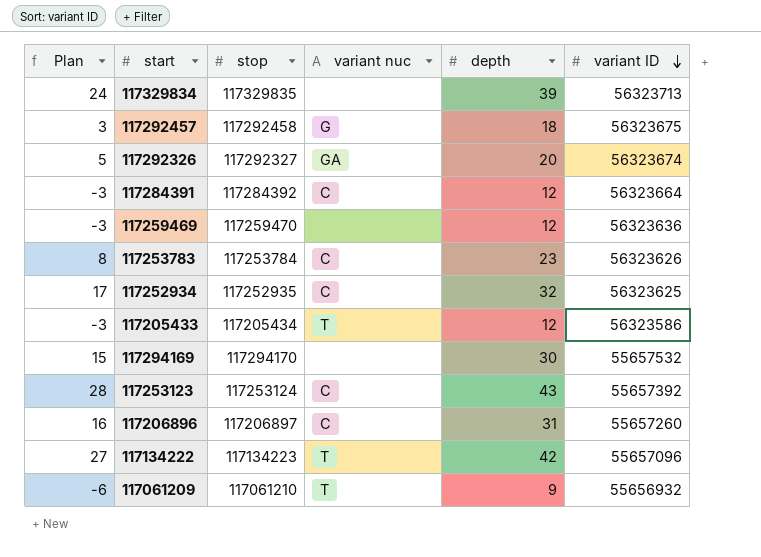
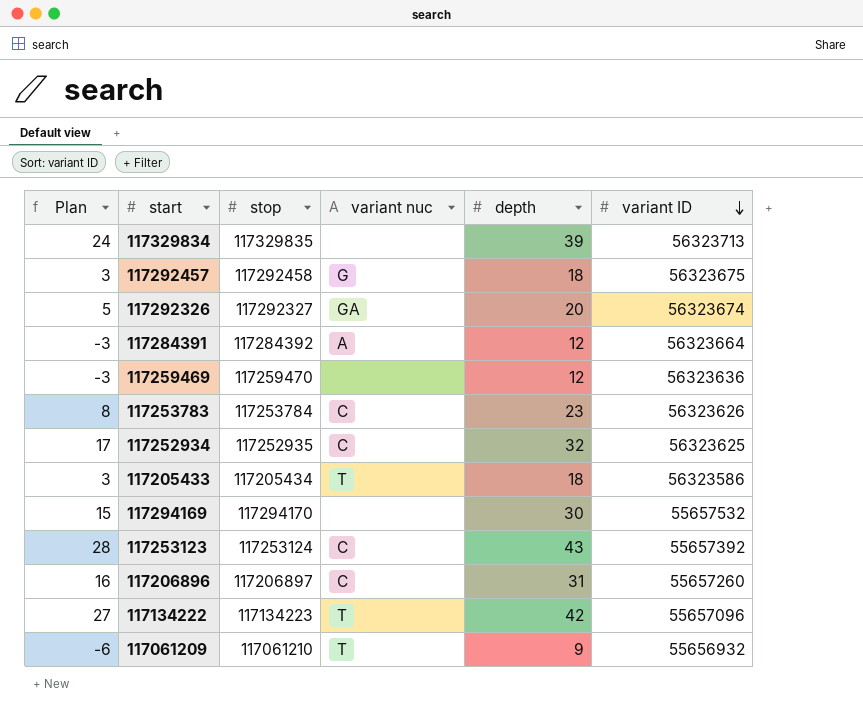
117284391 | variant nuc: C -> A
117205433 | Plan: -3 -> 3
117205433 | depth: 12 -> 18

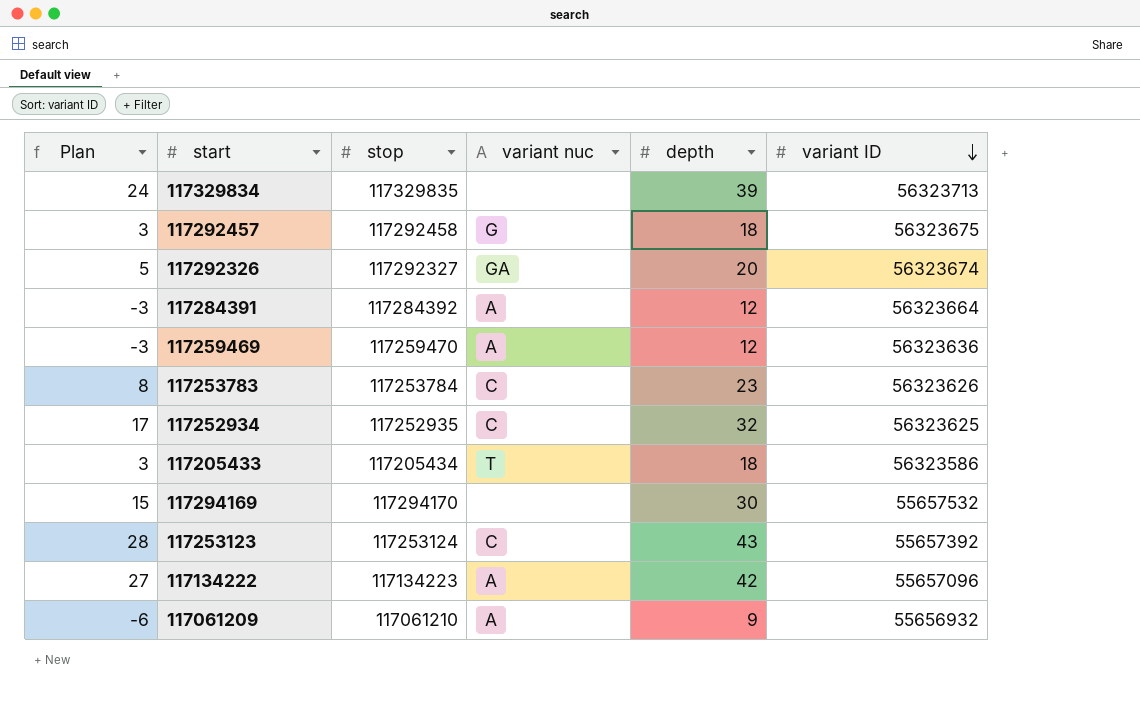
row 117206896: 16 | 117206897 | C | 31 | 55657260 -> none
117259469 | variant nuc: none -> A
117134222 | variant nuc: T -> A
117061209 | variant nuc: T -> A

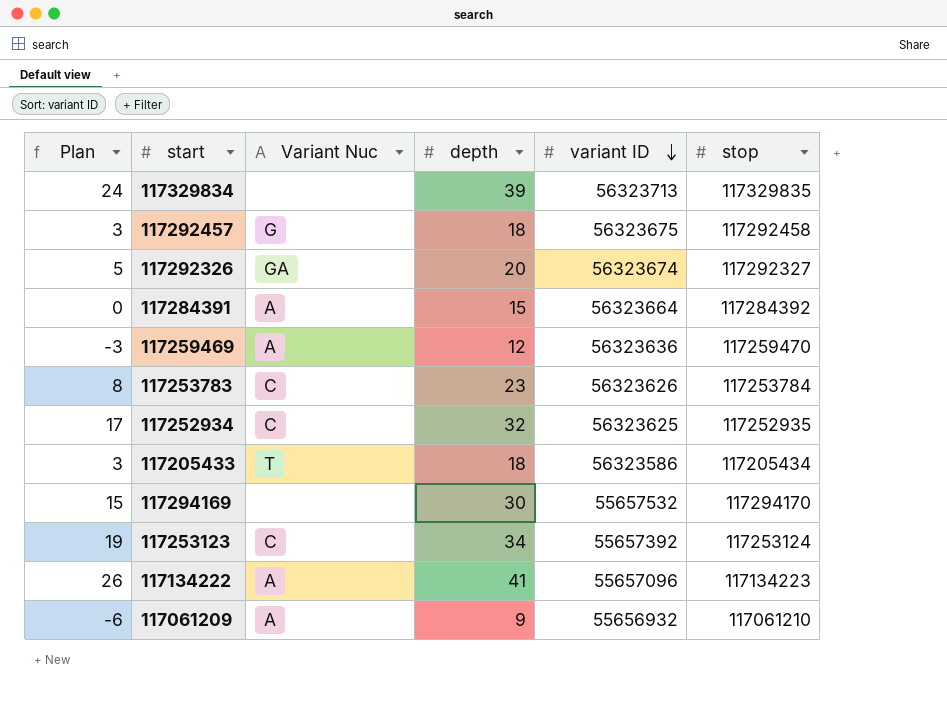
column name: variant nuc -> Variant Nuc
column stop | position: 3 -> 6
117284391 | Plan: -3 -> 0
117284391 | depth: 12 -> 15
117253123 | Plan: 28 -> 19
117253123 | depth: 43 -> 34
117134222 | Plan: 27 -> 26
117134222 | depth: 42 -> 41

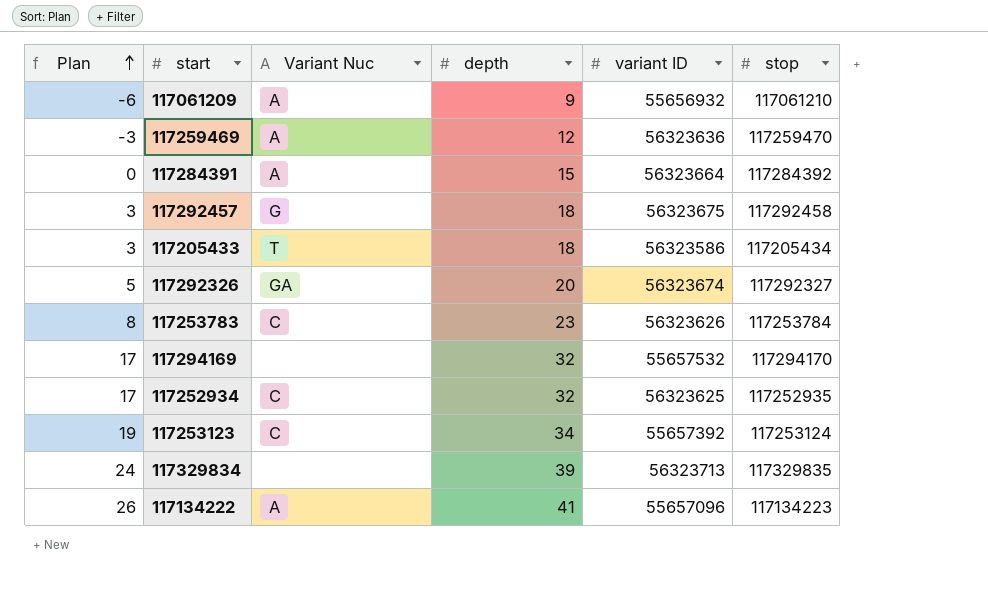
row order: variant ID descending -> Plan ascending
117294169 | Plan: 15 -> 17
117294169 | depth: 30 -> 32

